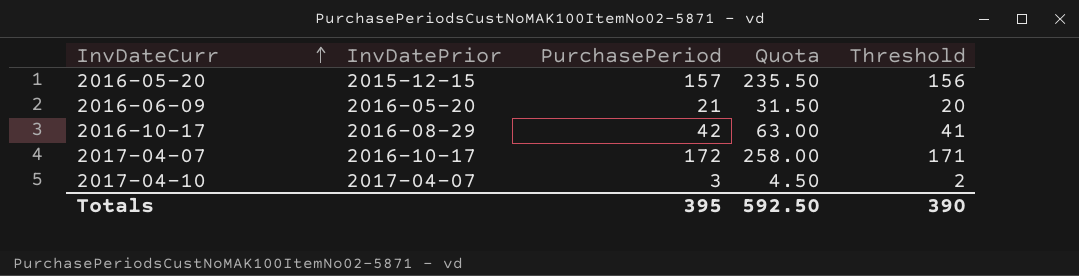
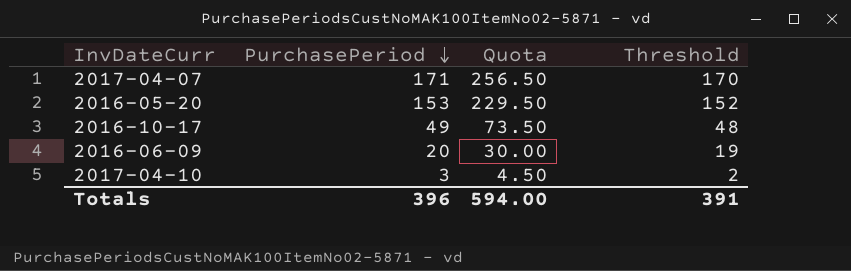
row order: InvDateCurr ascending -> PurchasePeriod descending
column InvDatePrior | position: 2 -> none
2017-04-07 | PurchasePeriod: 172 -> 171
2017-04-07 | Quota: 258.00 -> 256.50
2017-04-07 | Threshold: 171 -> 170
2016-05-20 | PurchasePeriod: 157 -> 153
2016-05-20 | Quota: 235.50 -> 229.50
2016-05-20 | Threshold: 156 -> 152
2016-10-17 | PurchasePeriod: 42 -> 49
2016-10-17 | Quota: 63.00 -> 73.50
2016-10-17 | Threshold: 41 -> 48
2016-06-09 | PurchasePeriod: 21 -> 20
2016-06-09 | Quota: 31.50 -> 30.00
2016-06-09 | Threshold: 20 -> 19
Totals | PurchasePeriod: 395 -> 396
Totals | Quota: 592.50 -> 594.00
Totals | Threshold: 390 -> 391

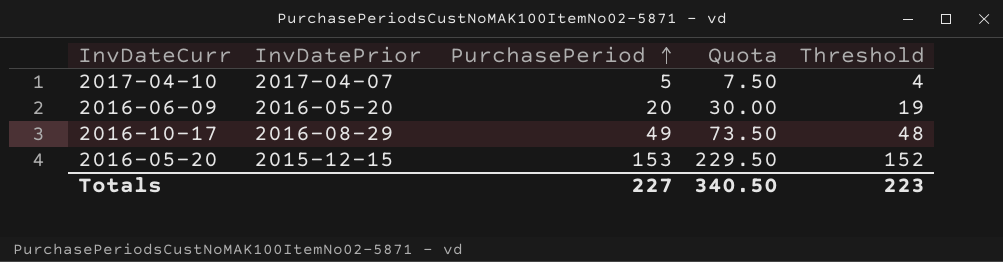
row order: PurchasePeriod descending -> PurchasePeriod ascending
column InvDatePrior | position: none -> 2
row 2017-04-07: 171 | 256.50 | 170 -> none
2017-04-10 | PurchasePeriod: 3 -> 5
2017-04-10 | Quota: 4.50 -> 7.50
2017-04-10 | Threshold: 2 -> 4
Totals | PurchasePeriod: 396 -> 227
Totals | Quota: 594.00 -> 340.50
Totals | Threshold: 391 -> 223

